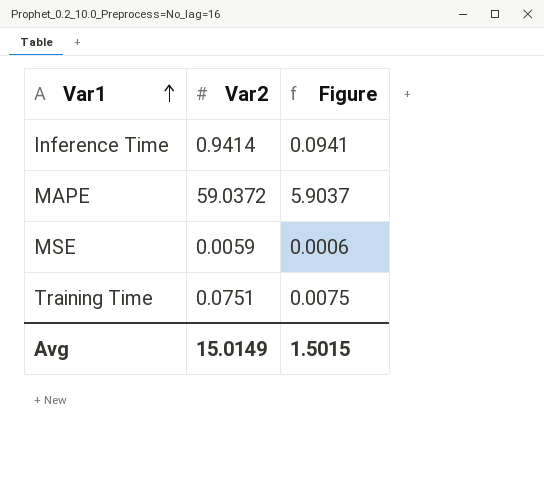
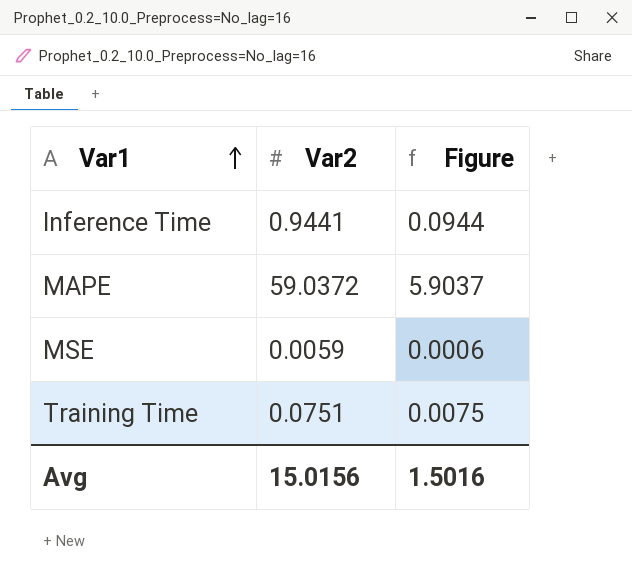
Inference Time | Var2: 0.9414 -> 0.9441
Inference Time | Figure: 0.0941 -> 0.0944
Avg | Var2: 15.0149 -> 15.0156
Avg | Figure: 1.5015 -> 1.5016

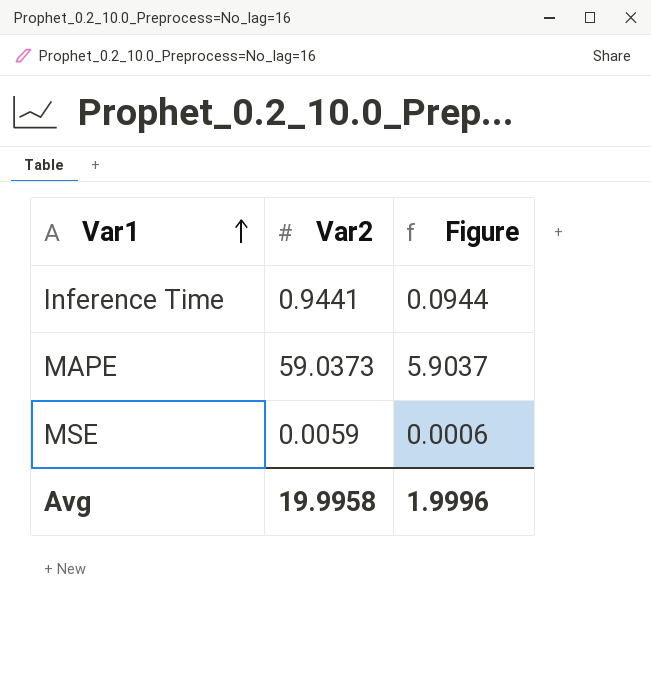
row Training Time: 0.0751 | 0.0075 -> none
MAPE | Var2: 59.0372 -> 59.0373
Avg | Var2: 15.0156 -> 19.9958
Avg | Figure: 1.5016 -> 1.9996

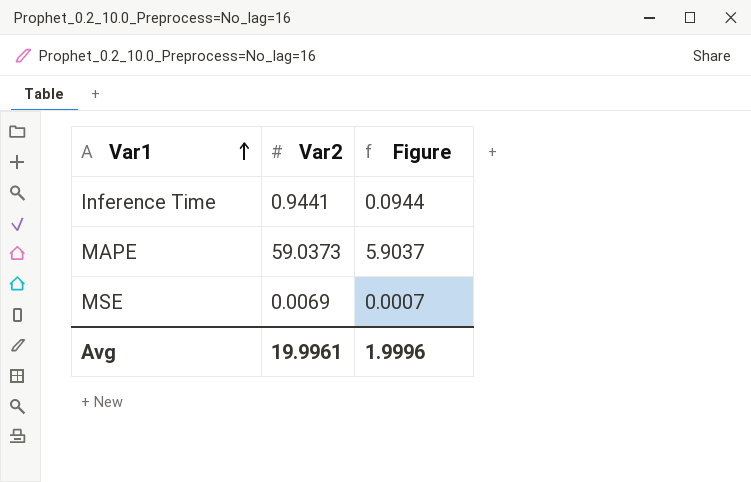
MSE | Var2: 0.0059 -> 0.0069
MSE | Figure: 0.0006 -> 0.0007
Avg | Var2: 19.9958 -> 19.9961

